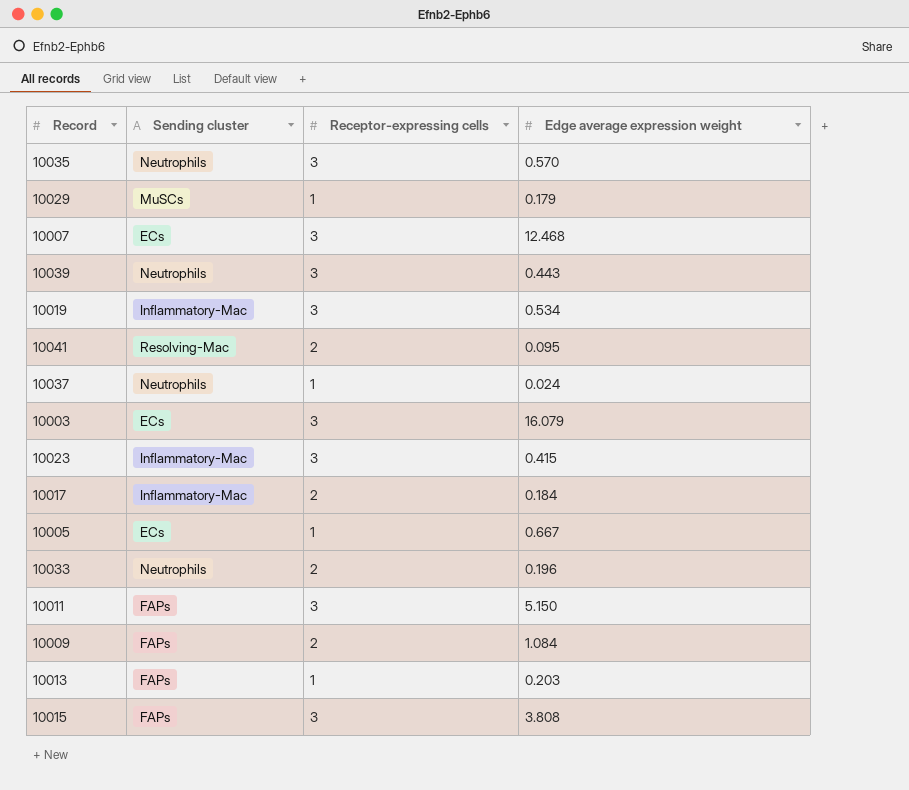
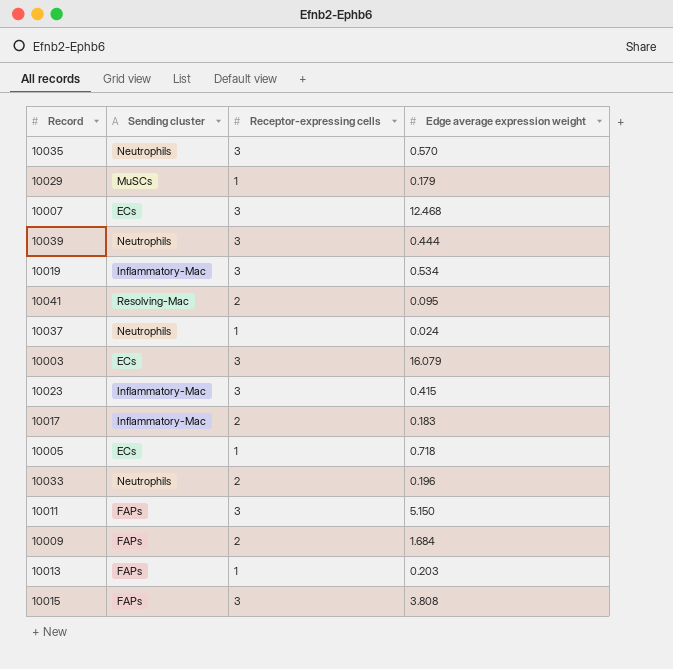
10039 | Edge average expression weight: 0.443 -> 0.444
10017 | Edge average expression weight: 0.184 -> 0.183
10005 | Edge average expression weight: 0.667 -> 0.718
10009 | Edge average expression weight: 1.084 -> 1.684

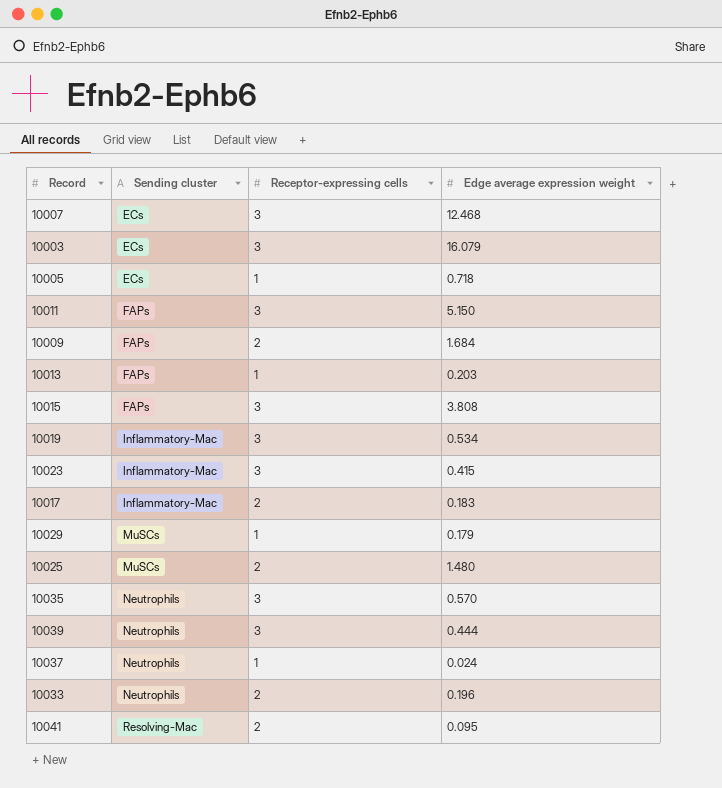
row order: none -> Sending cluster ascending
row 10025: none -> MuSCs | 2 | 1.480

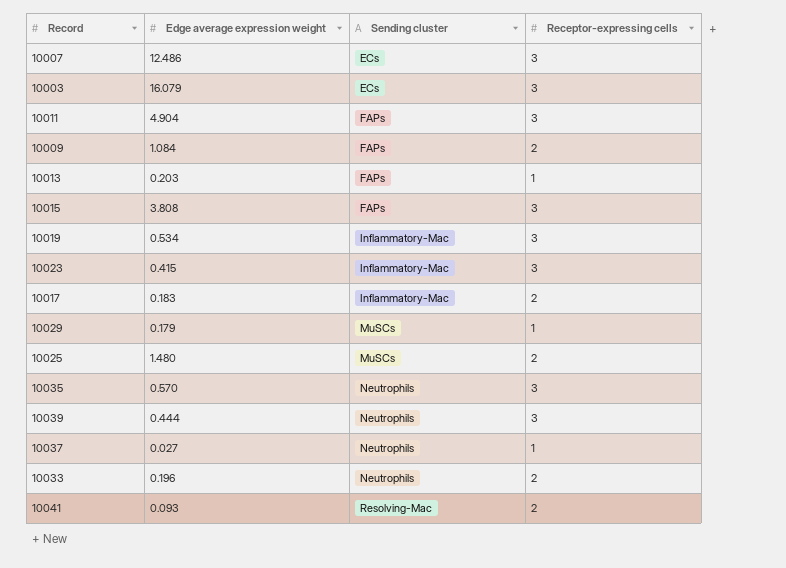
column Edge average expression weight | position: 4 -> 2
row 10005: ECs | 1 | 0.718 -> none
10007 | Edge average expression weight: 12.468 -> 12.486
10011 | Edge average expression weight: 5.150 -> 4.904
10009 | Edge average expression weight: 1.684 -> 1.084
10037 | Edge average expression weight: 0.024 -> 0.027
10041 | Edge average expression weight: 0.095 -> 0.093

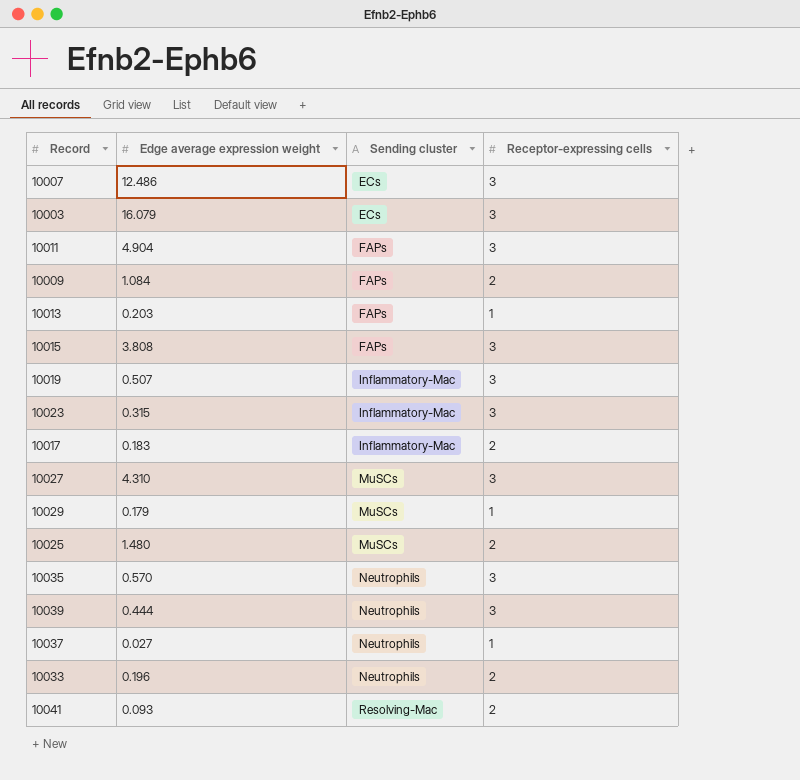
10019 | Edge average expression weight: 0.534 -> 0.507
10023 | Edge average expression weight: 0.415 -> 0.315
row 10027: none -> 4.310 | MuSCs | 3

